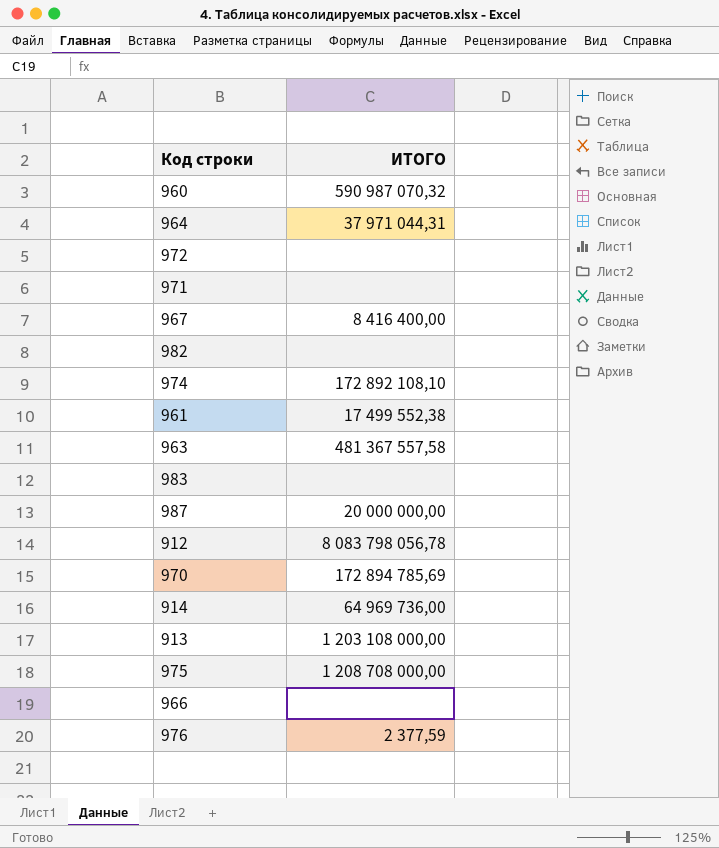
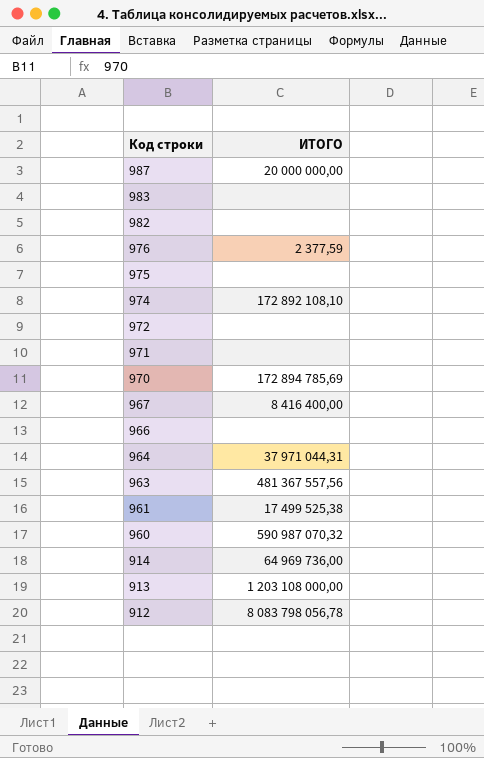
row order: none -> Код строки descending
975 | ИТОГО: 1 208 708 000,00 -> none
963 | ИТОГО: 481 367 557,58 -> 481 367 557,56
961 | ИТОГО: 17 499 552,38 -> 17 499 525,38

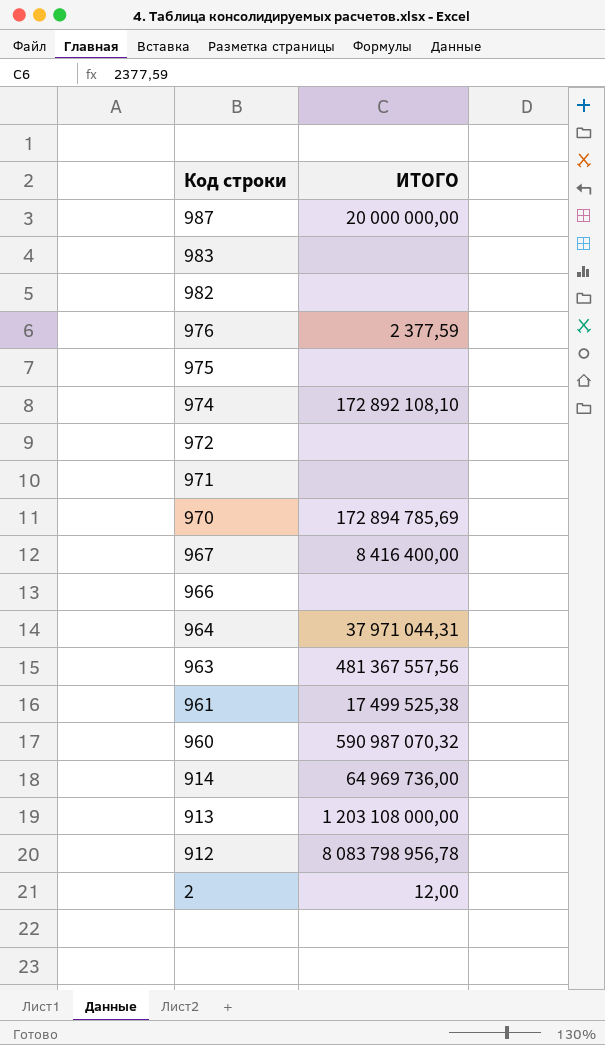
912 | ИТОГО: 8 083 798 056,78 -> 8 083 798 956,78
row 2: none -> 12,00

